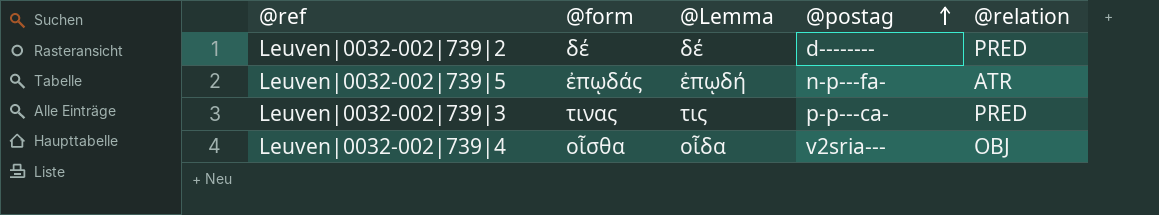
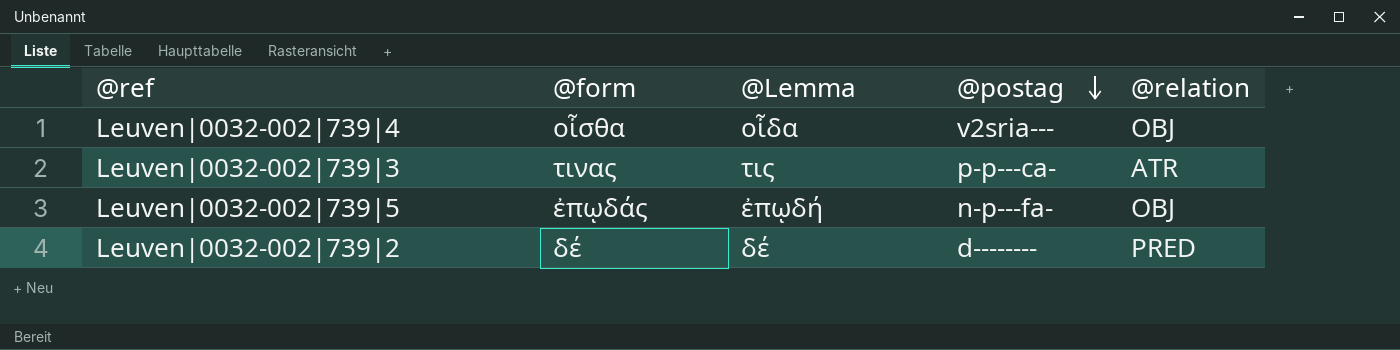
row order: @postag ascending -> @postag descending
Leuven|0032-002|739|3 | @relation: PRED -> ATR
Leuven|0032-002|739|5 | @relation: ATR -> OBJ

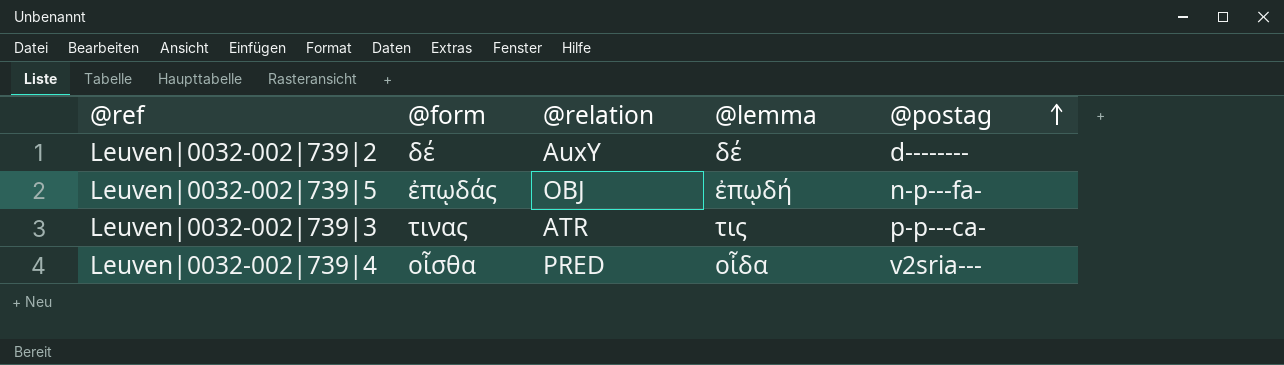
row order: @postag descending -> @postag ascending
column @relation | position: 5 -> 3
column name: @Lemma -> @lemma
Leuven|0032-002|739|2 | @relation: PRED -> AuxY
Leuven|0032-002|739|4 | @relation: OBJ -> PRED

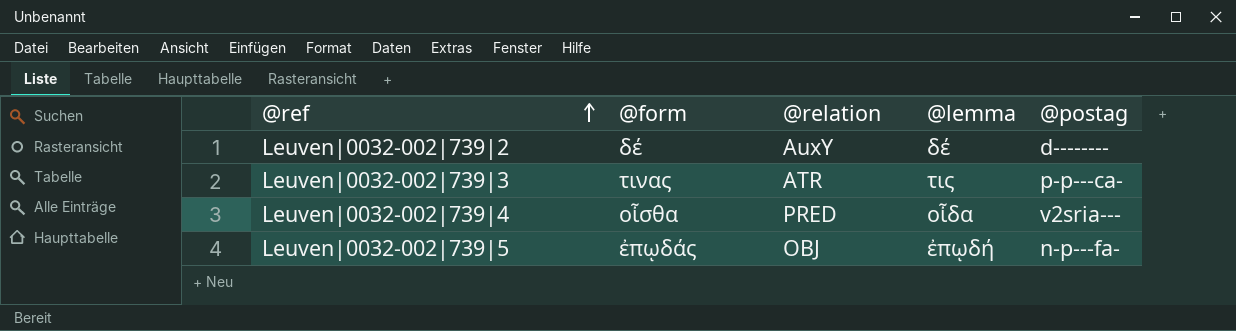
row order: @postag ascending -> @ref ascending

